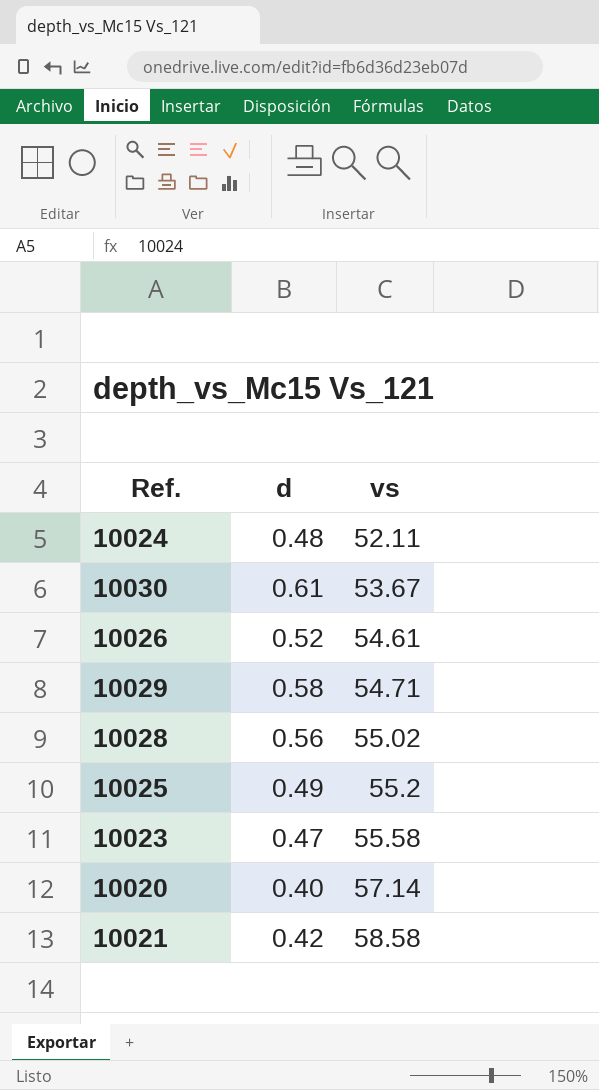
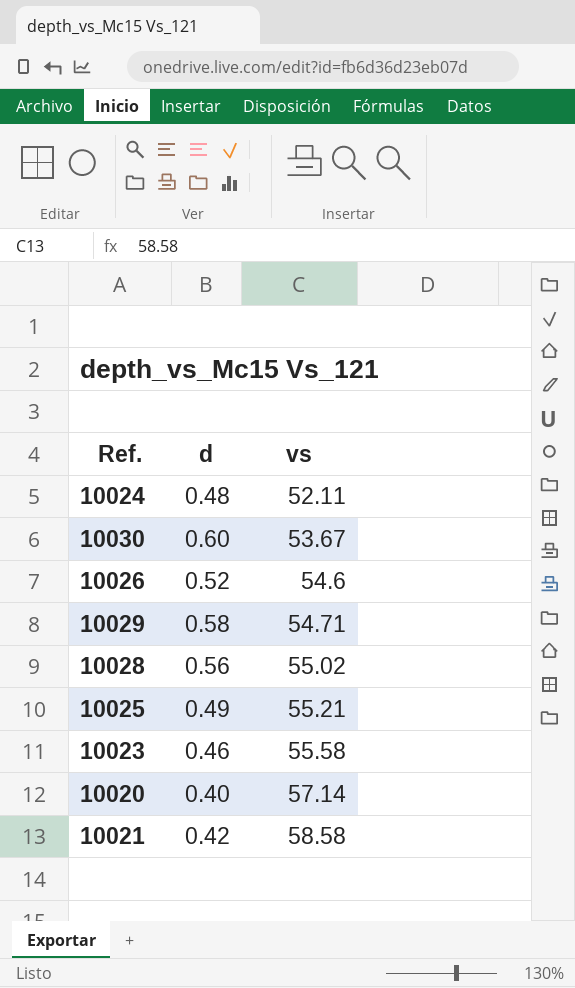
10030 | d: 0.61 -> 0.60
10026 | vs: 54.61 -> 54.6
10025 | vs: 55.2 -> 55.21
10023 | d: 0.47 -> 0.46

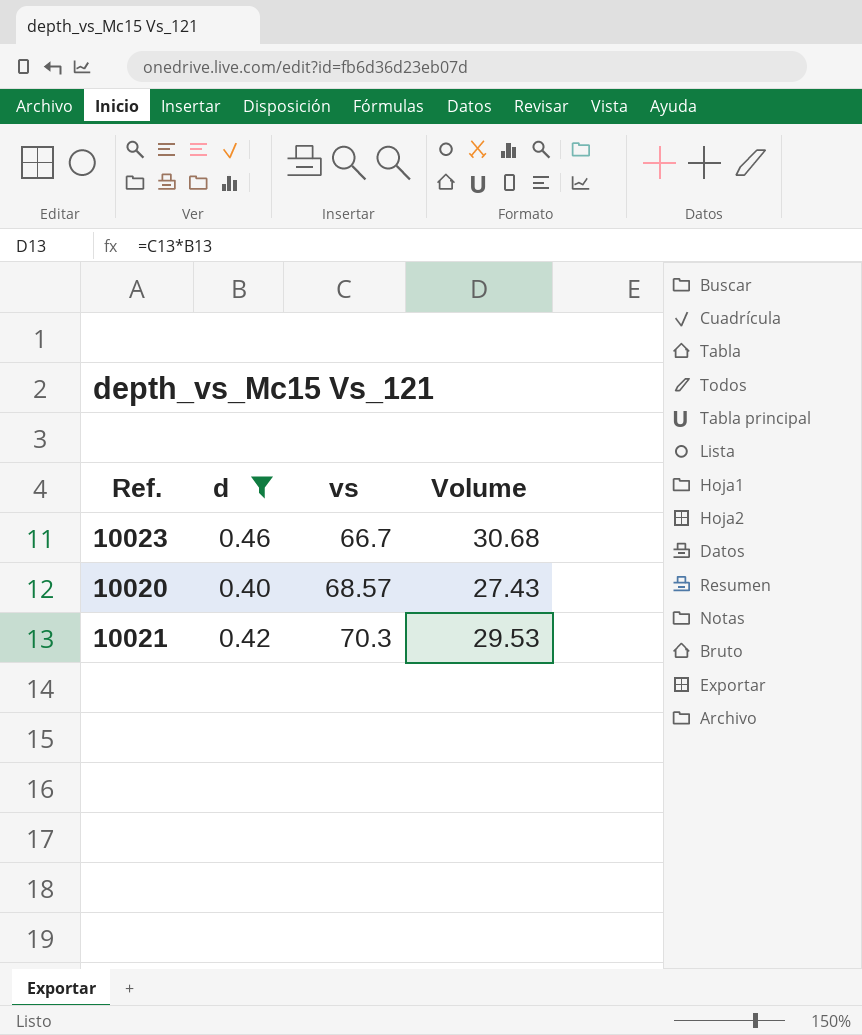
filter: none -> d <= 0.46
column Volume | formula: none -> [d] * [vs]
10023 | vs: 55.58 -> 66.7
10020 | vs: 57.14 -> 68.57
10021 | vs: 58.58 -> 70.3

